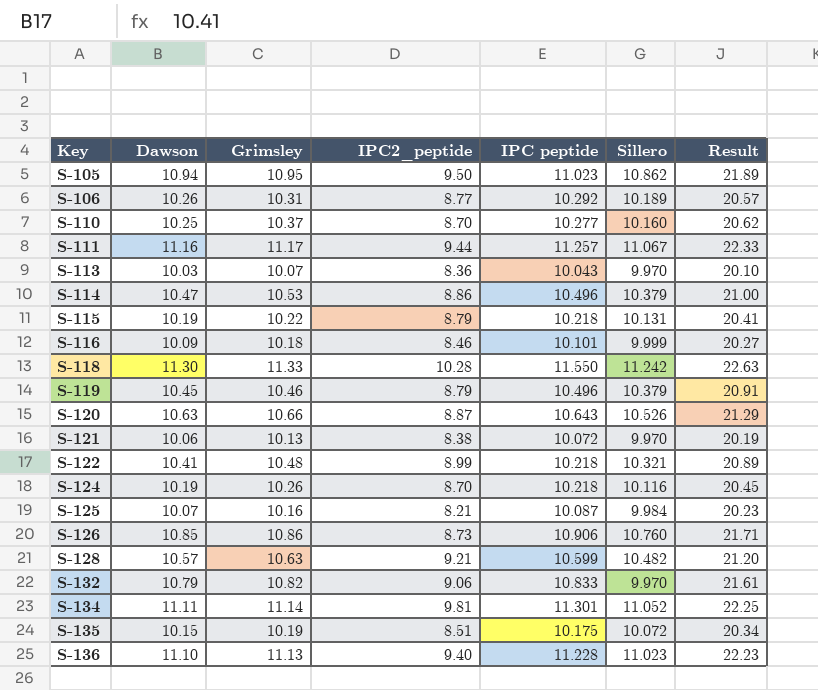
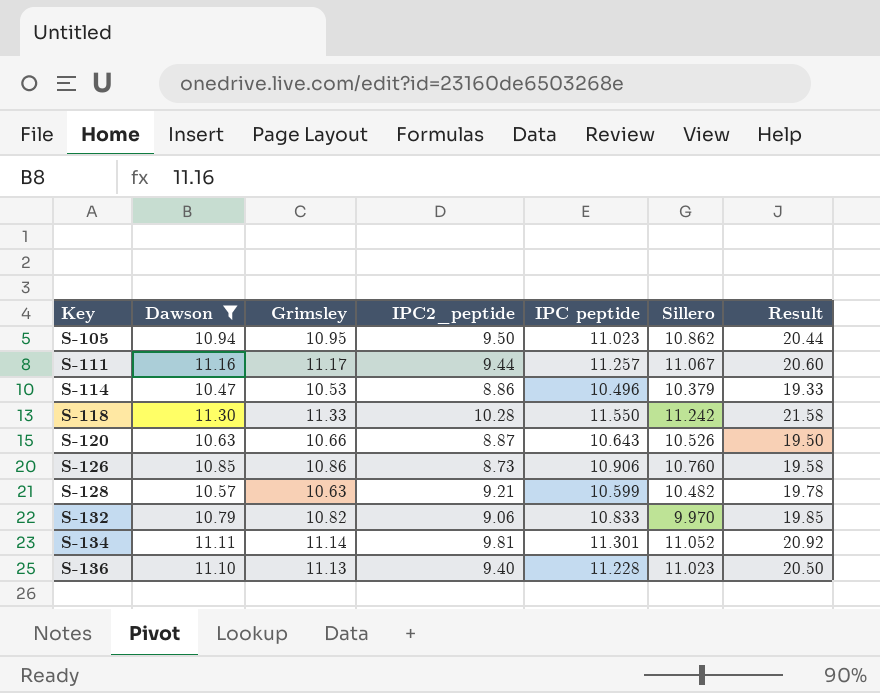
filter: none -> Dawson >= 10.47
column Result | formula: [Dawson] + [Grimsley] -> [Dawson] + [IPC2_peptide]

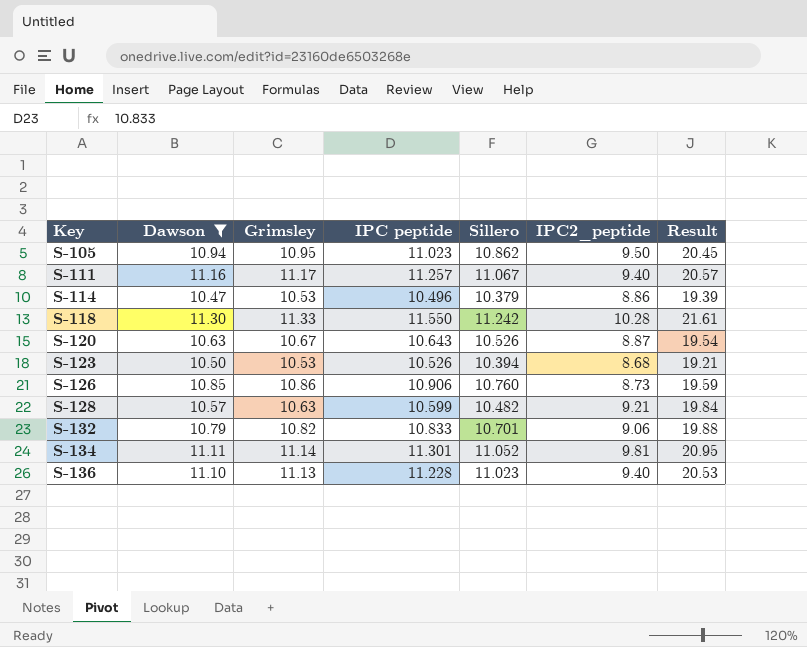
column IPC2_peptide | position: 4 -> 6
column Result | formula: [Dawson] + [IPC2_peptide] -> [Grimsley] + [IPC2_peptide]
S-111 | IPC2_peptide: 9.44 -> 9.40
S-120 | Grimsley: 10.66 -> 10.67
row S-123: none -> 10.50 | 10.53 | 10.526 | 10.394 | 8.68 | 19.21
S-132 | Sillero: 9.970 -> 10.701

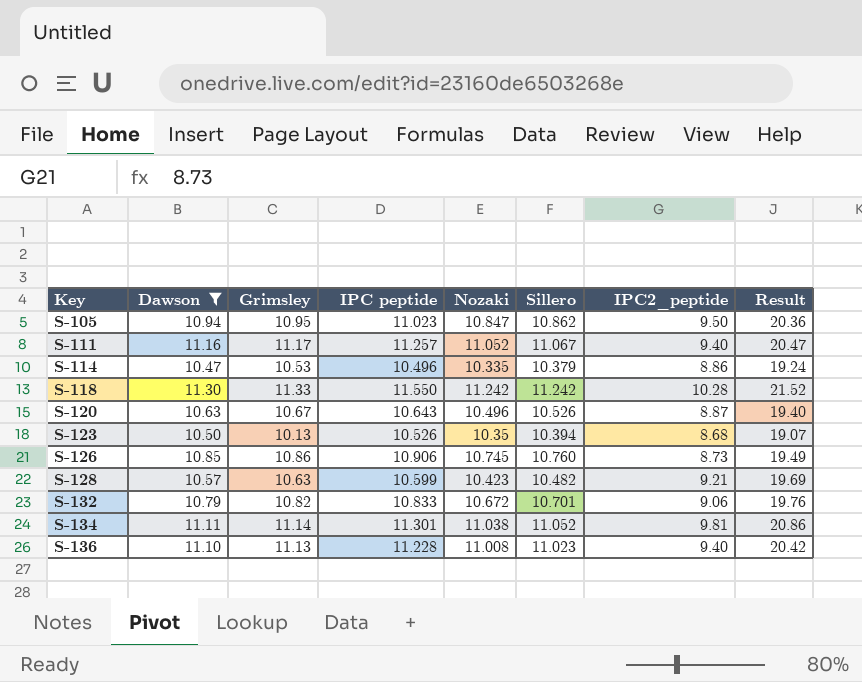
column Nozaki | position: none -> 5
column Result | formula: [Grimsley] + [IPC2_peptide] -> [Sillero] + [IPC2_peptide]
S-123 | Grimsley: 10.53 -> 10.13

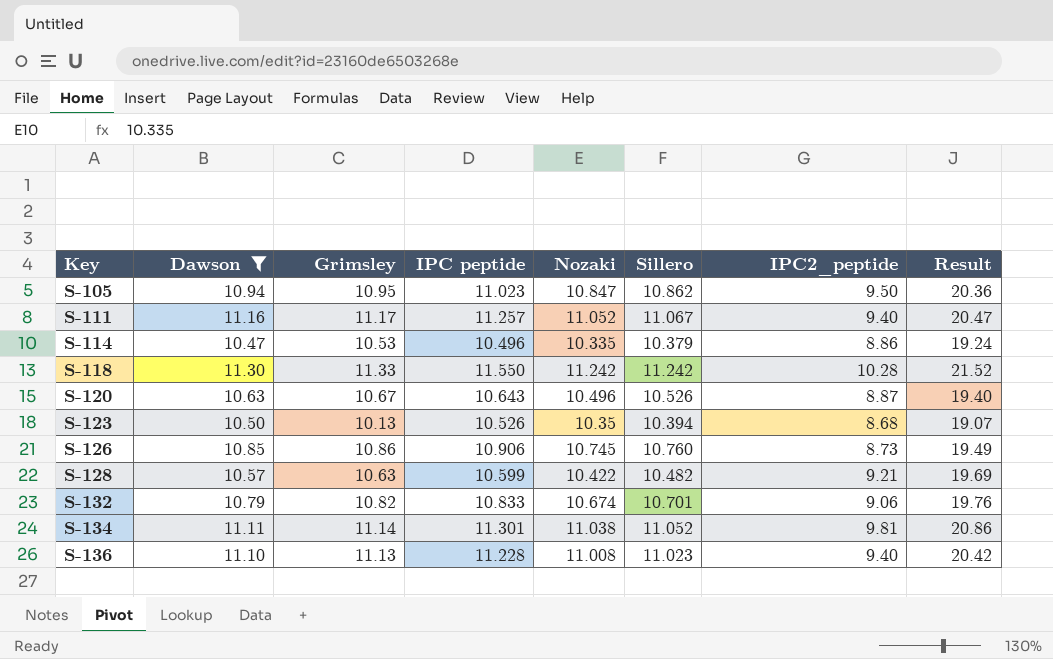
S-128 | Nozaki: 10.423 -> 10.422
S-132 | Nozaki: 10.672 -> 10.674

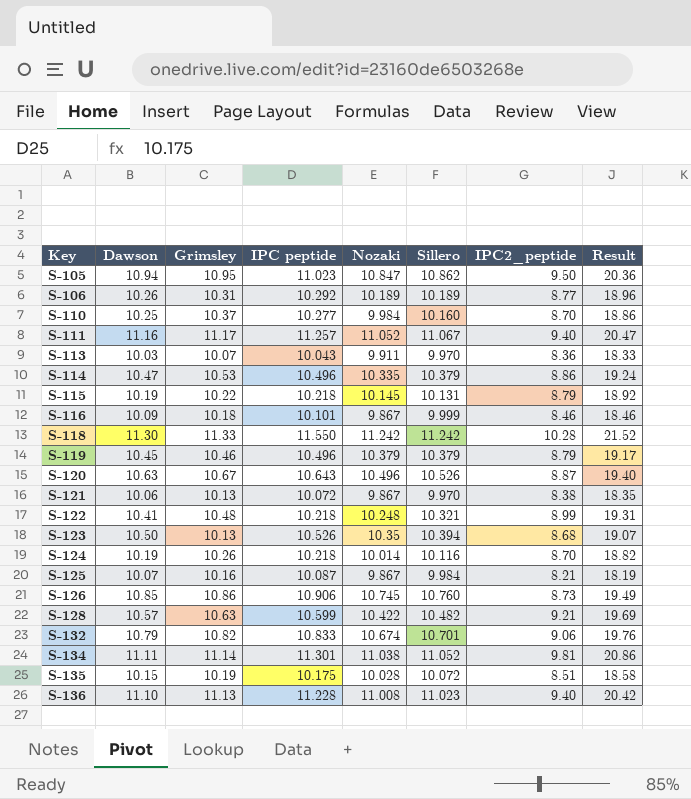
filter: Dawson >= 10.47 -> none

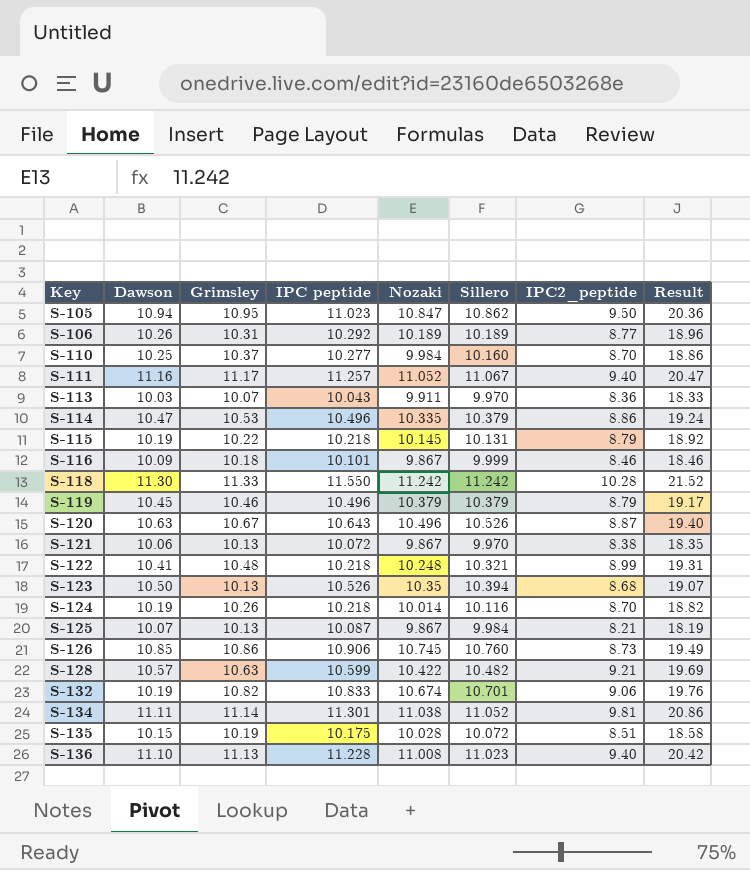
S-125 | Grimsley: 10.16 -> 10.13
S-132 | Dawson: 10.79 -> 10.19

